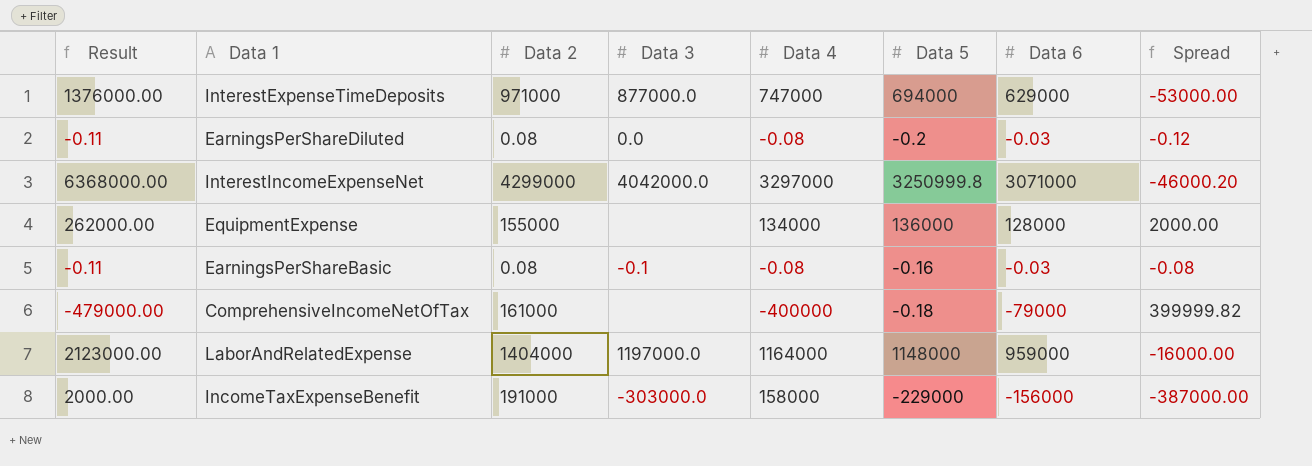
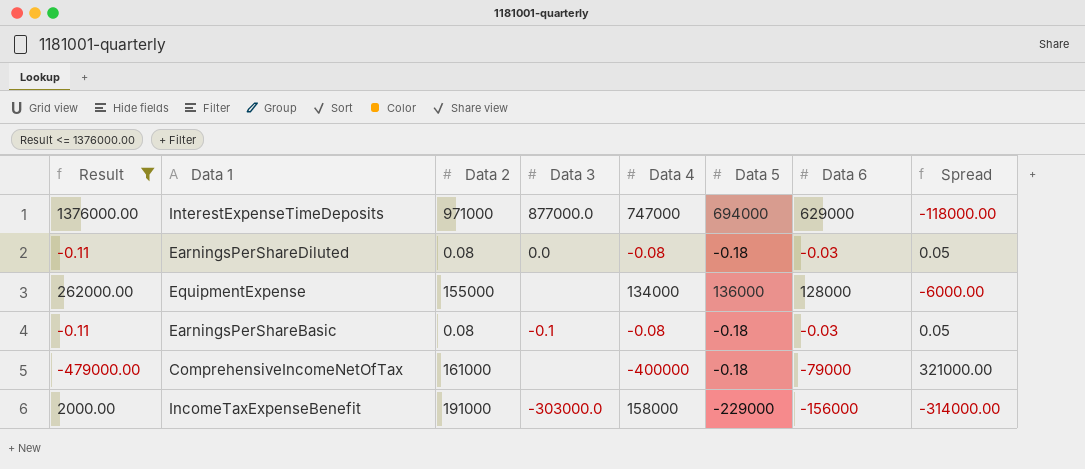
filter: none -> Result <= 1376000.00
column Spread | formula: [Data 5] - [Data 4] -> [Data 6] - [Data 4]
EarningsPerShareDiluted | Data 5: -0.2 -> -0.18
EarningsPerShareBasic | Data 5: -0.16 -> -0.18

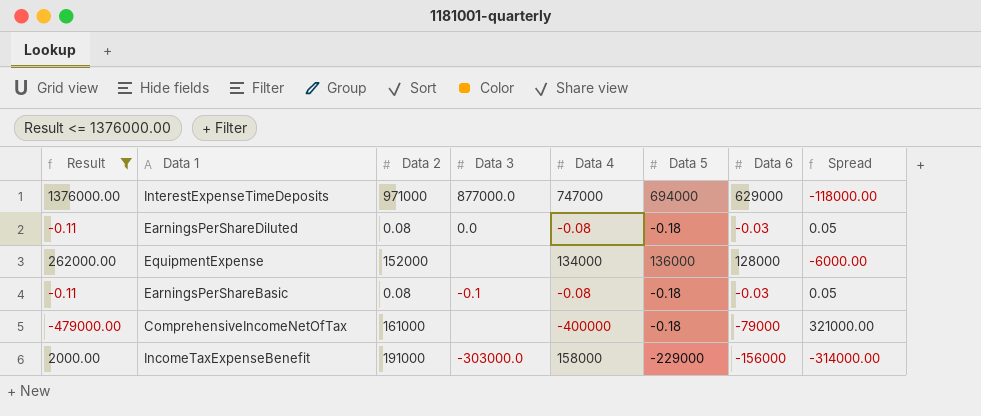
EquipmentExpense | Data 2: 155000 -> 152000

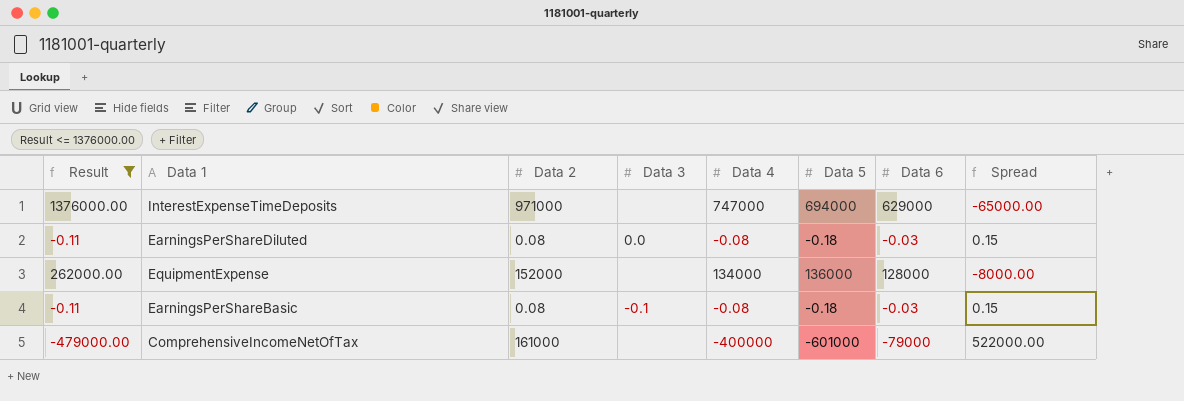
column Spread | formula: [Data 6] - [Data 4] -> [Data 6] - [Data 5]
row IncomeTaxExpenseBenefit: 2000.00 | 191000 | -303000.0 | 158000 | -229000 | -156000 | -314000.00 -> none
InterestExpenseTimeDeposits | Data 3: 877000.0 -> none
ComprehensiveIncomeNetOfTax | Data 5: -0.18 -> -601000

